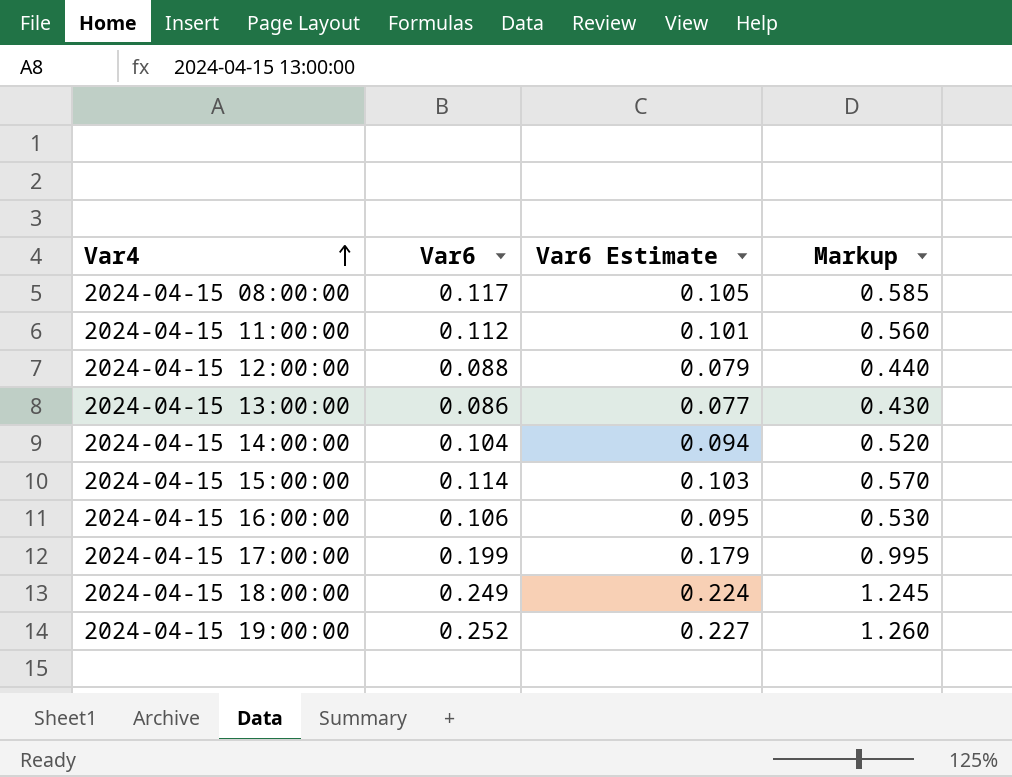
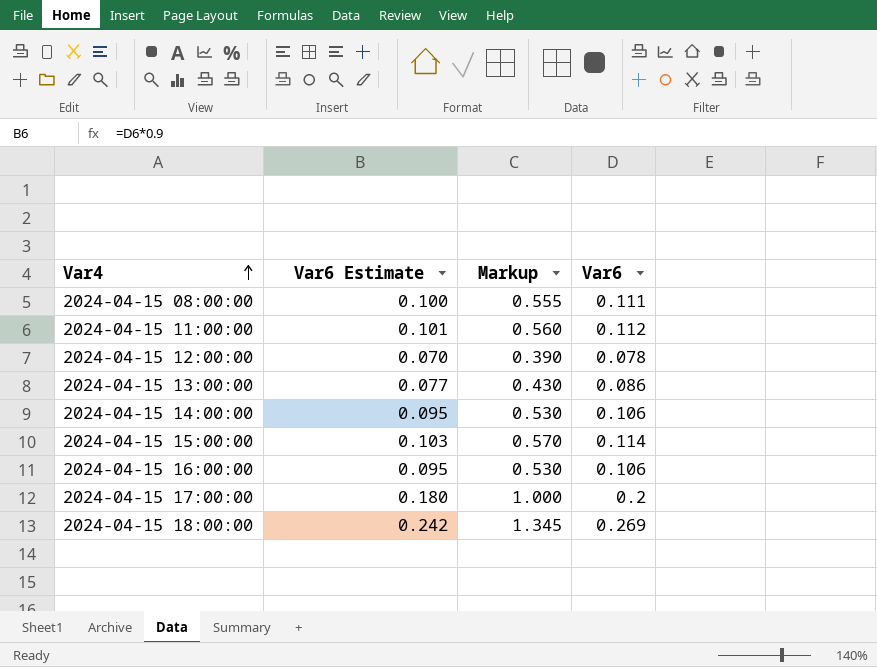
column Var6 | position: 2 -> 4
row 2024-04-15 19:00:00: 0.252 | 0.227 | 1.260 -> none
2024-04-15 08:00:00 | Var6 Estimate: 0.105 -> 0.100
2024-04-15 08:00:00 | Markup: 0.585 -> 0.555
2024-04-15 08:00:00 | Var6: 0.117 -> 0.111
2024-04-15 12:00:00 | Var6 Estimate: 0.079 -> 0.070
2024-04-15 12:00:00 | Markup: 0.440 -> 0.390
2024-04-15 12:00:00 | Var6: 0.088 -> 0.078
2024-04-15 14:00:00 | Var6 Estimate: 0.094 -> 0.095
2024-04-15 14:00:00 | Markup: 0.520 -> 0.530
2024-04-15 14:00:00 | Var6: 0.104 -> 0.106
2024-04-15 17:00:00 | Var6 Estimate: 0.179 -> 0.180
2024-04-15 17:00:00 | Markup: 0.995 -> 1.000
2024-04-15 17:00:00 | Var6: 0.199 -> 0.2
2024-04-15 18:00:00 | Var6 Estimate: 0.224 -> 0.242
2024-04-15 18:00:00 | Markup: 1.245 -> 1.345
2024-04-15 18:00:00 | Var6: 0.249 -> 0.269

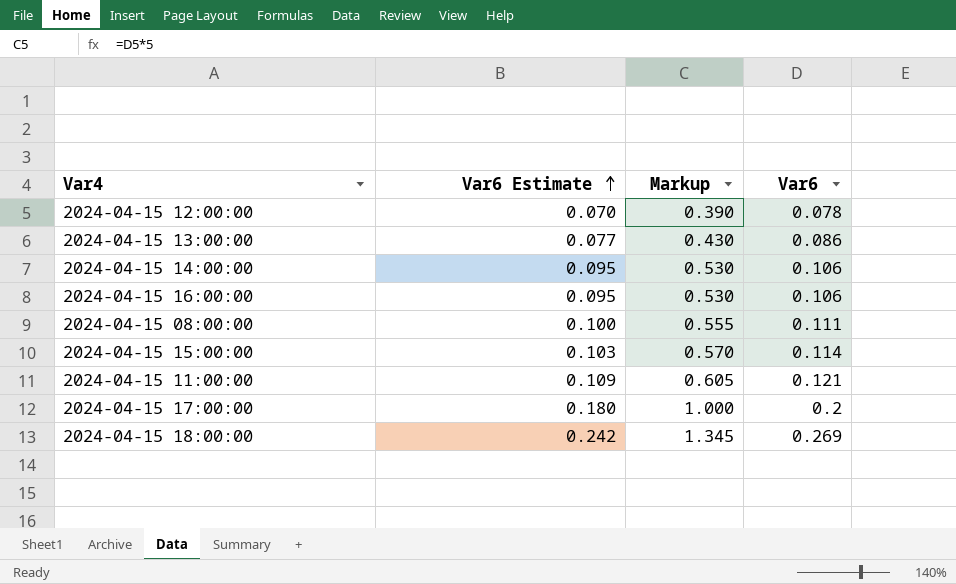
row order: Var4 ascending -> Var6 Estimate ascending
2024-04-15 11:00:00 | Var6 Estimate: 0.101 -> 0.109
2024-04-15 11:00:00 | Markup: 0.560 -> 0.605
2024-04-15 11:00:00 | Var6: 0.112 -> 0.121

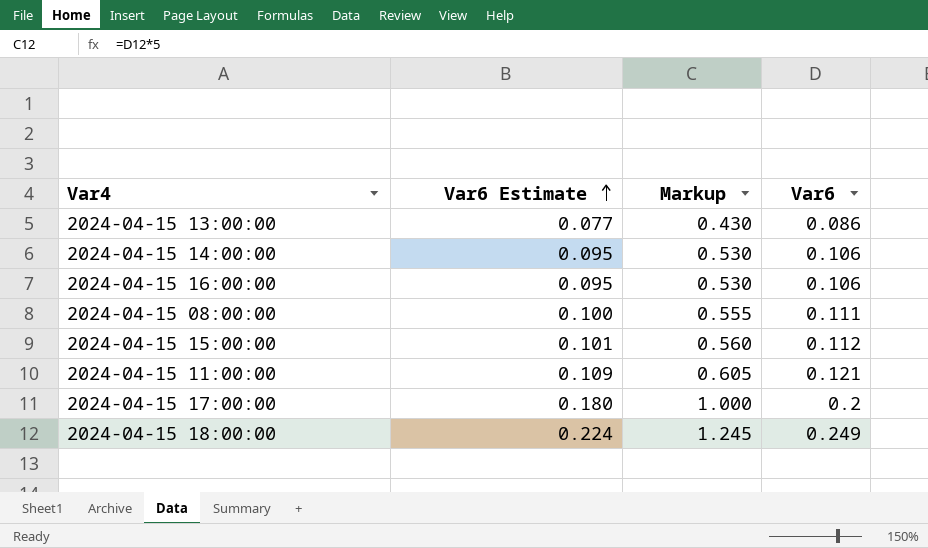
row 2024-04-15 12:00:00: 0.070 | 0.390 | 0.078 -> none
2024-04-15 15:00:00 | Var6 Estimate: 0.103 -> 0.101
2024-04-15 15:00:00 | Markup: 0.570 -> 0.560
2024-04-15 15:00:00 | Var6: 0.114 -> 0.112
2024-04-15 18:00:00 | Var6 Estimate: 0.242 -> 0.224
2024-04-15 18:00:00 | Markup: 1.345 -> 1.245
2024-04-15 18:00:00 | Var6: 0.269 -> 0.249

